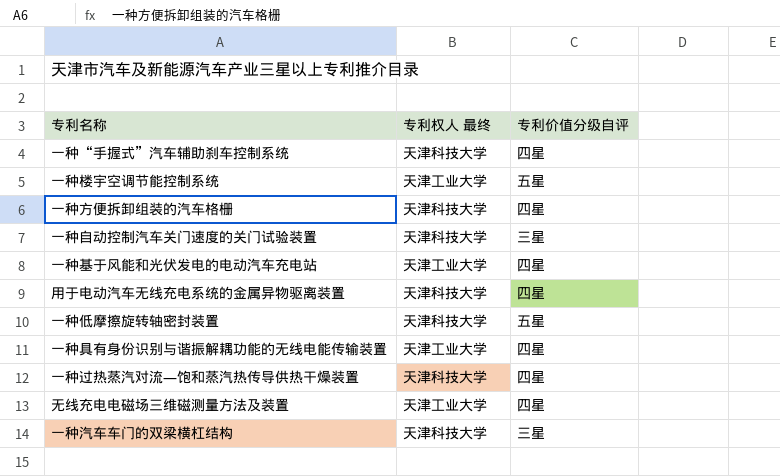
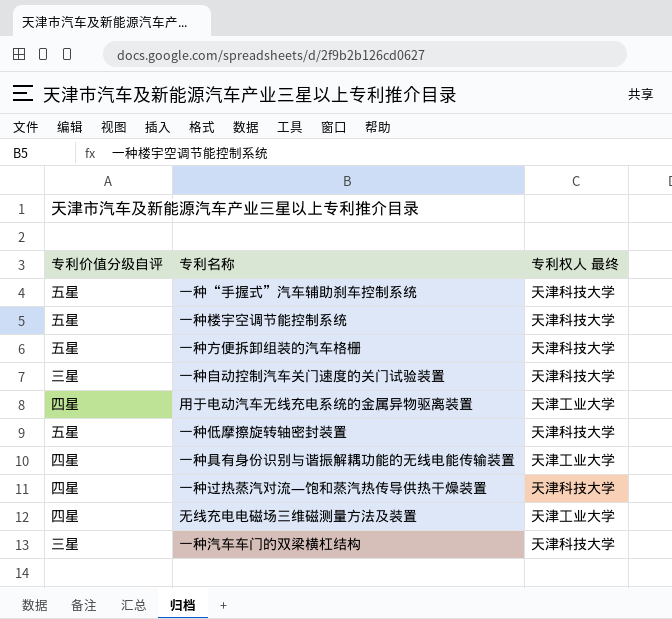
column 专利价值分级自评 | position: 3 -> 1
row 一种基于风能和光伏发电的电动汽车充电站: 天津工业大学 | 四星 -> none
一种“手握式”汽车辅助刹车控制系统 | 专利价值分级自评: 四星 -> 五星
一种楼宇空调节能控制系统 | 专利权人 最终: 天津工业大学 -> 天津科技大学
一种方便拆卸组装的汽车格栅 | 专利价值分级自评: 四星 -> 五星
用于电动汽车无线充电系统的金属异物驱离装置 | 专利权人 最终: 天津科技大学 -> 天津工业大学

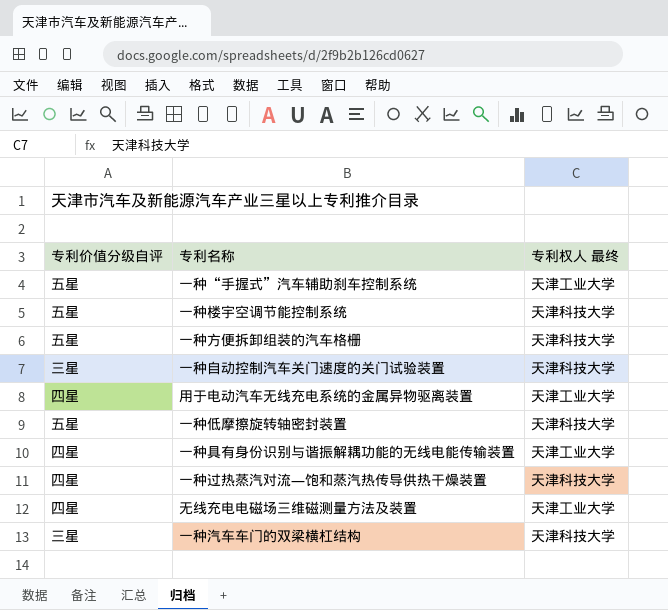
一种“手握式”汽车辅助刹车控制系统 | 专利权人 最终: 天津科技大学 -> 天津工业大学

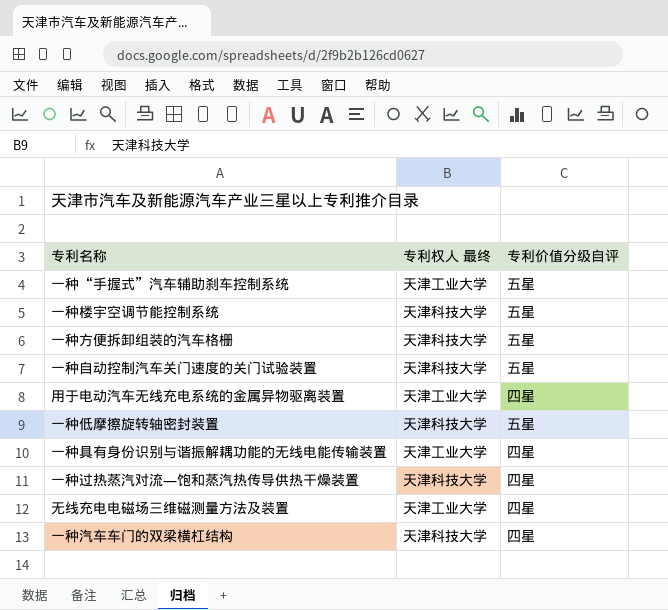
column 专利价值分级自评 | position: 1 -> 3
一种自动控制汽车关门速度的关门试验装置 | 专利价值分级自评: 三星 -> 五星
一种汽车车门的双梁横杠结构 | 专利价值分级自评: 三星 -> 四星

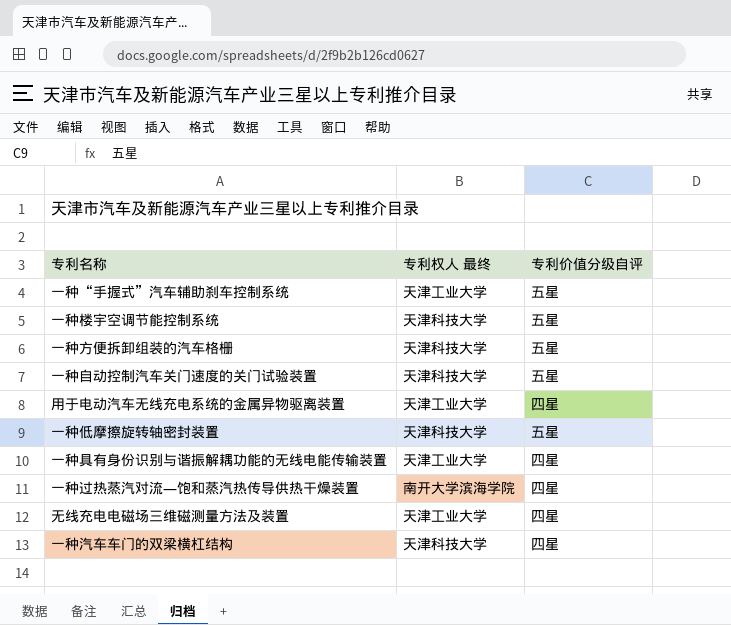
一种过热蒸汽对流—饱和蒸汽热传导供热干燥装置 | 专利权人 最终: 天津科技大学 -> 南开大学滨海学院

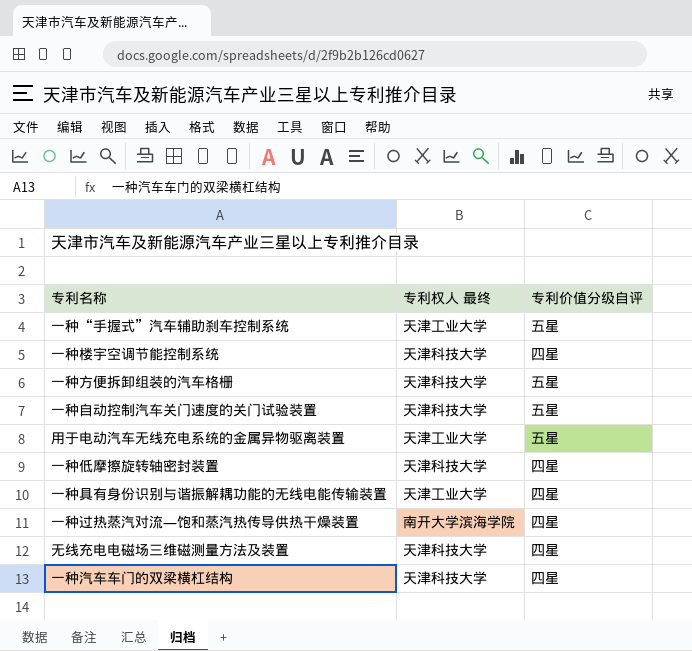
一种楼宇空调节能控制系统 | 专利价值分级自评: 五星 -> 四星
用于电动汽车无线充电系统的金属异物驱离装置 | 专利价值分级自评: 四星 -> 五星
一种低摩擦旋转轴密封装置 | 专利价值分级自评: 五星 -> 四星
无线充电电磁场三维磁测量方法及装置 | 专利权人 最终: 天津工业大学 -> 天津科技大学

